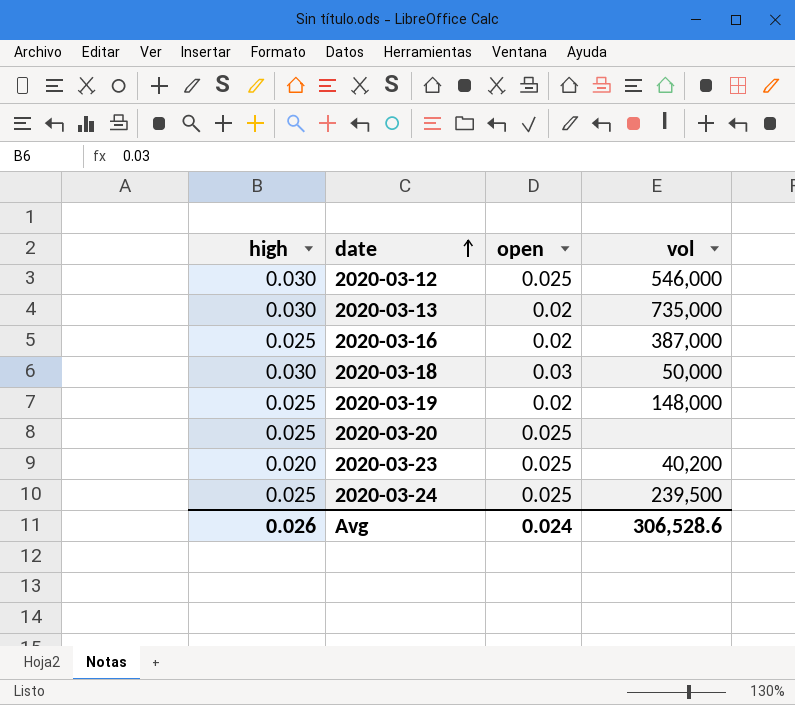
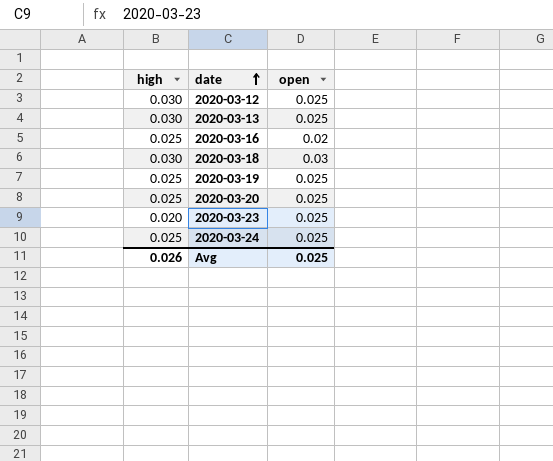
column vol | position: 4 -> none
2020-03-13 | open: 0.02 -> 0.025
2020-03-19 | open: 0.02 -> 0.025
Avg | open: 0.024 -> 0.025

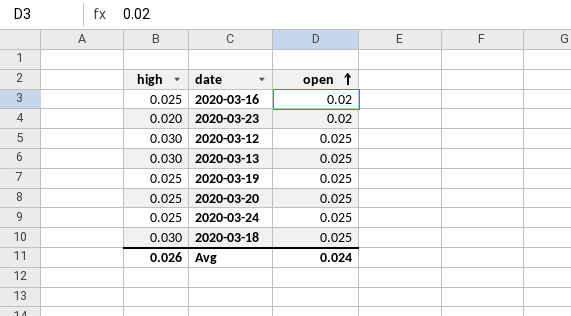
row order: date ascending -> open ascending
2020-03-23 | open: 0.025 -> 0.02
2020-03-18 | open: 0.03 -> 0.025
Avg | open: 0.025 -> 0.024

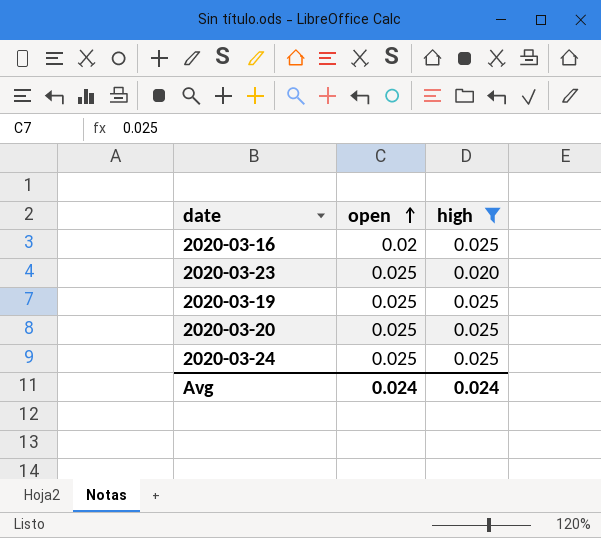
filter: none -> high != 0.030
column high | position: 1 -> 3
2020-03-23 | open: 0.02 -> 0.025
Avg | high: 0.026 -> 0.024

